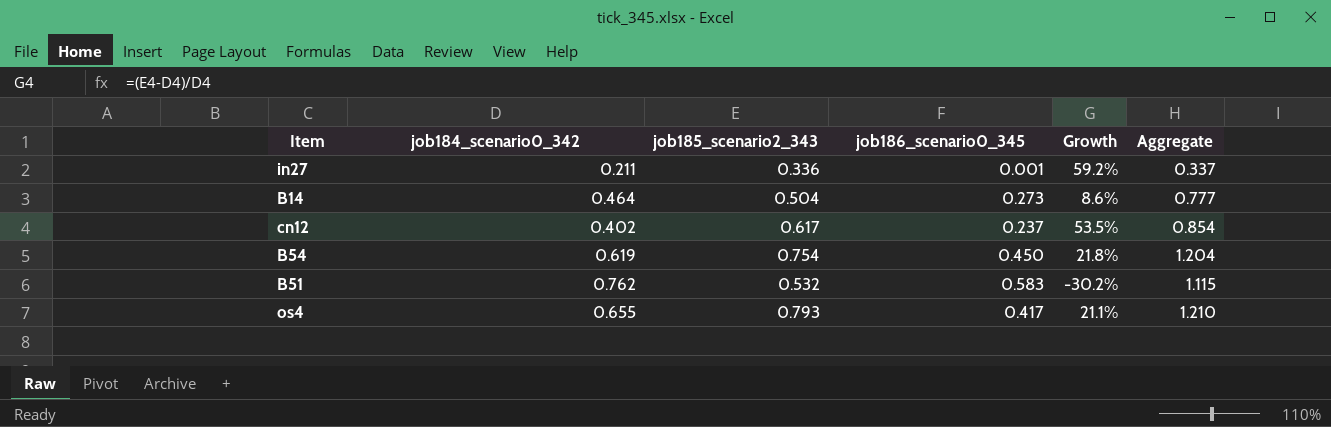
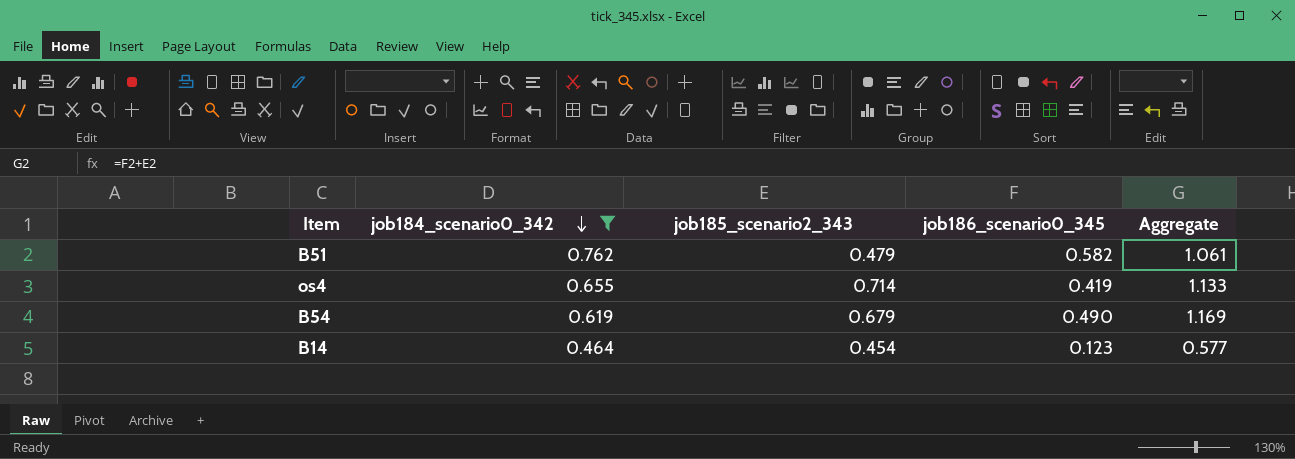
filter: none -> job184_scenario0_342 >= 0.464
row order: none -> job184_scenario0_342 descending
column Growth | formula: ([job185_scenario2_343] - [job184_scenario0_342]) / [job184_scenario0_342] -> none
B51 | job185_scenario2_343: 0.532 -> 0.479
B51 | job186_scenario0_345: 0.583 -> 0.582
B51 | Aggregate: 1.115 -> 1.061
os4 | job185_scenario2_343: 0.793 -> 0.714
os4 | job186_scenario0_345: 0.417 -> 0.419
os4 | Aggregate: 1.210 -> 1.133
B54 | job185_scenario2_343: 0.754 -> 0.679
B54 | job186_scenario0_345: 0.450 -> 0.490
B54 | Aggregate: 1.204 -> 1.169
B14 | job185_scenario2_343: 0.504 -> 0.454
B14 | job186_scenario0_345: 0.273 -> 0.123
B14 | Aggregate: 0.777 -> 0.577

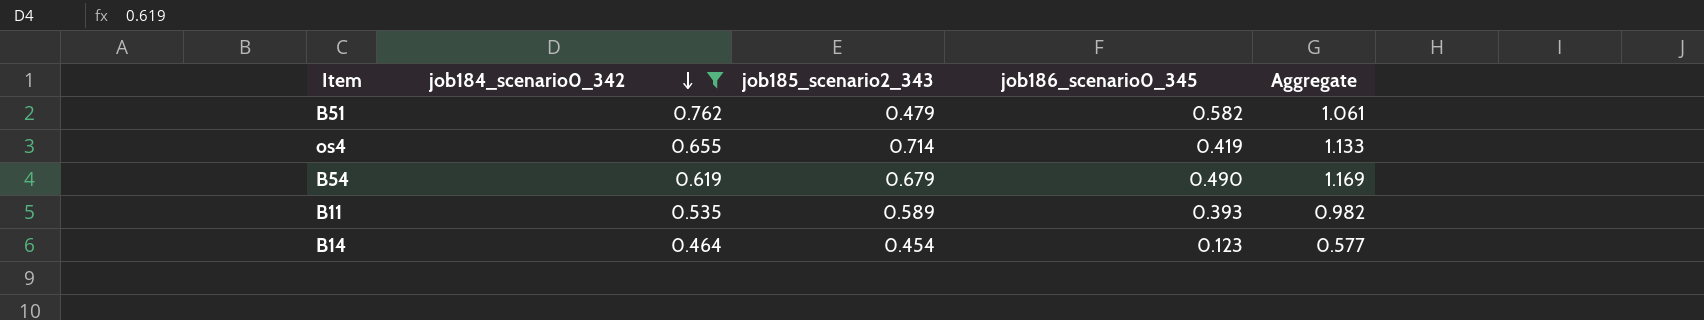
row B11: none -> 0.535 | 0.589 | 0.393 | 0.982

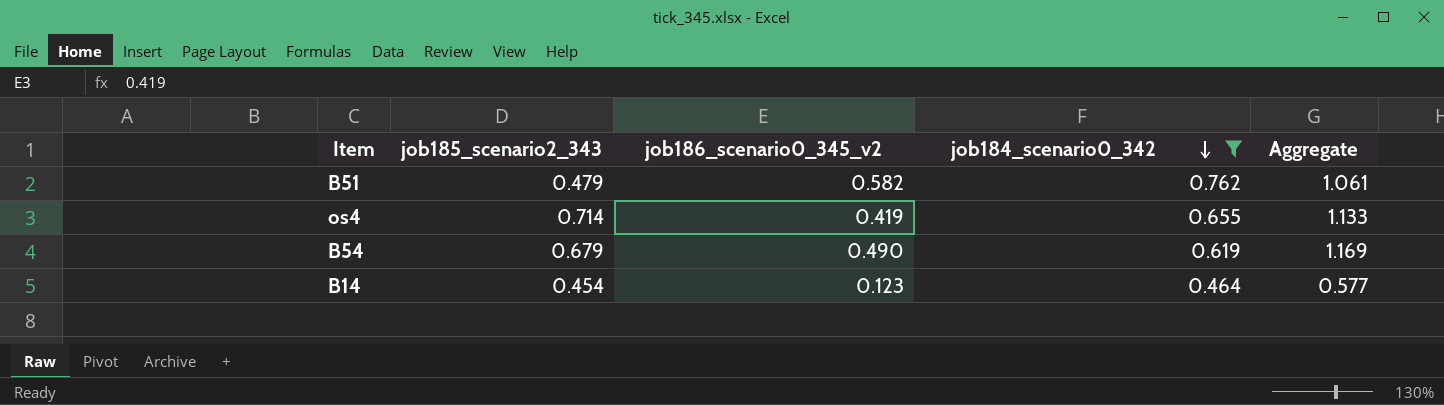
column name: job186_scenario0_345 -> job186_scenario0_345_v2
column job184_scenario0_342 | position: 2 -> 4
row B11: 0.535 | 0.589 | 0.393 | 0.982 -> none

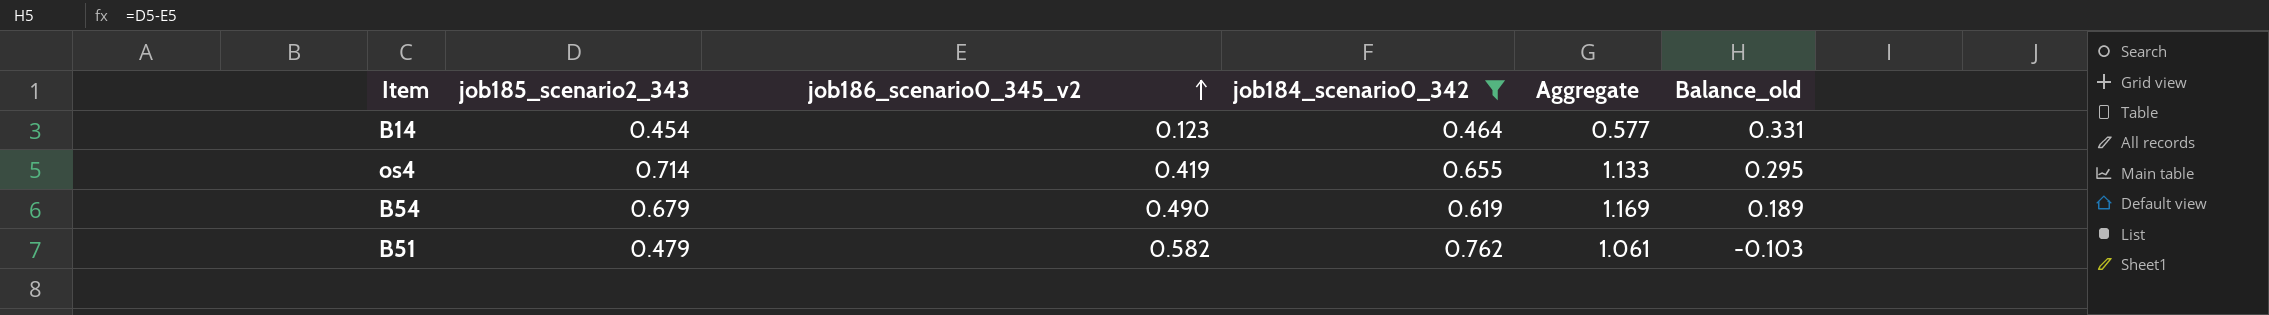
row order: job184_scenario0_342 descending -> job186_scenario0_345_v2 ascending
column Balance_old | formula: none -> [job185_scenario2_343] - [job186_scenario0_345_v2]

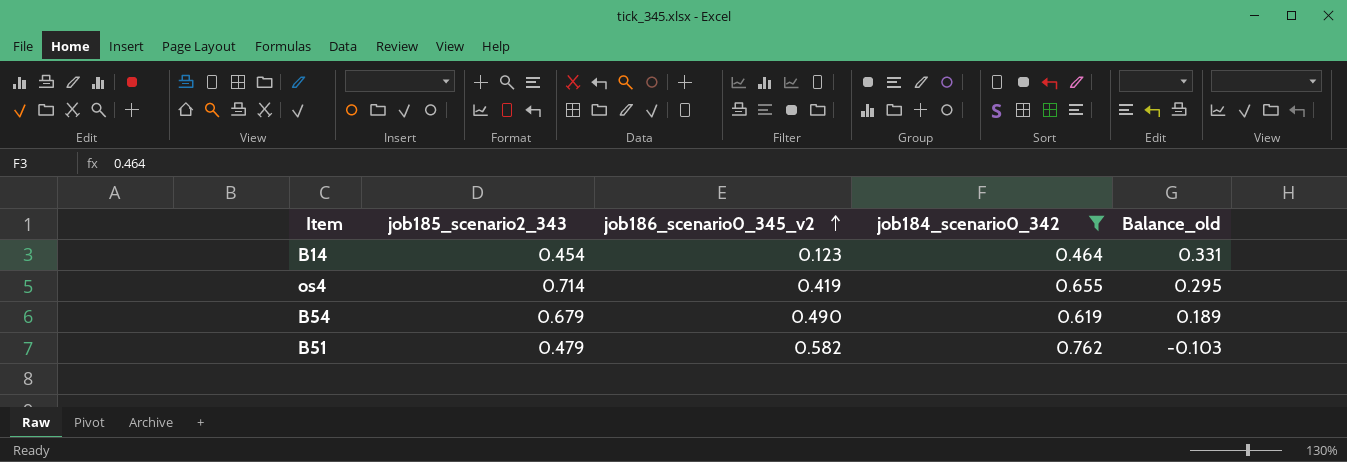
column Aggregate | formula: [job185_scenario2_343] + [job186_scenario0_345_v2] -> none

